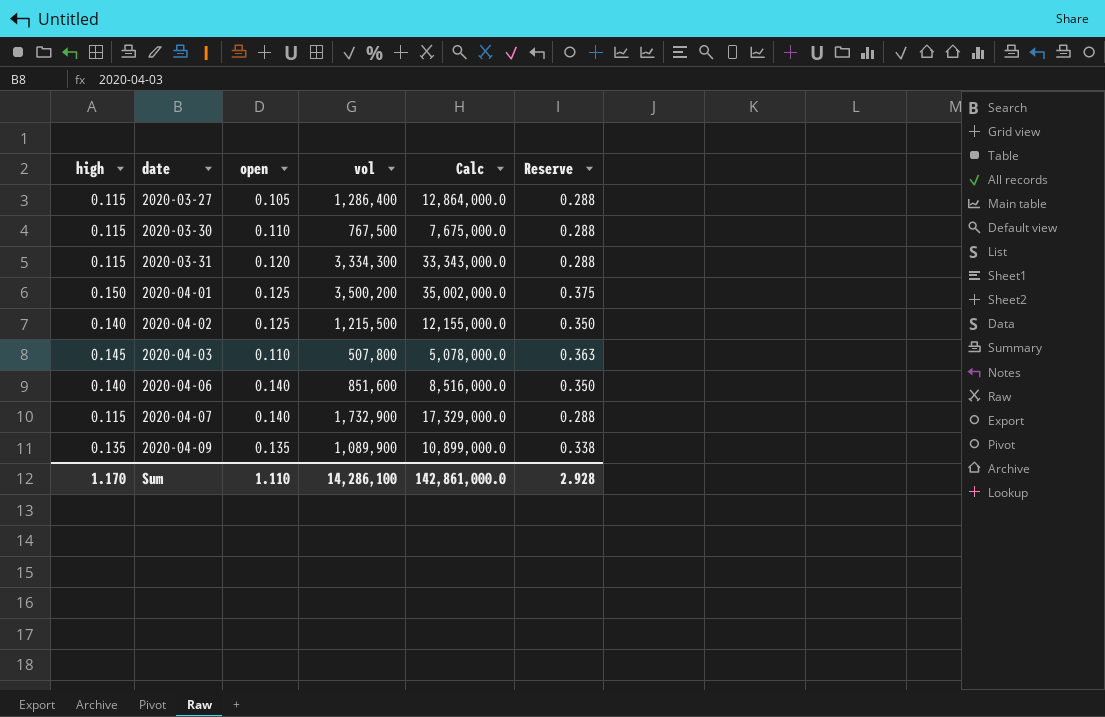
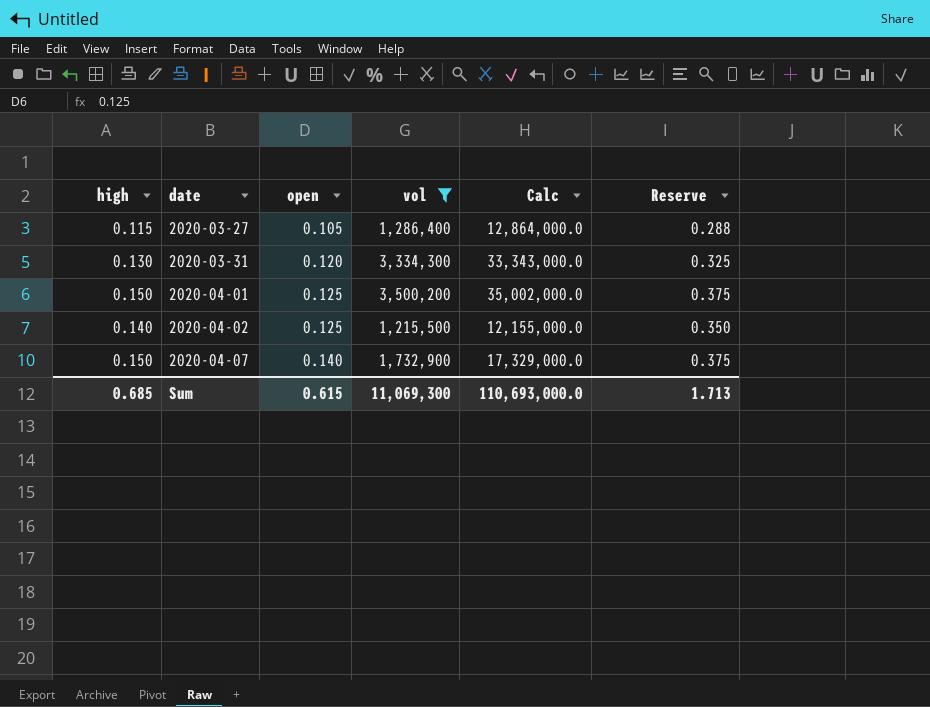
filter: none -> vol >= 1,215,500
2020-03-31 | high: 0.115 -> 0.130
2020-03-31 | Reserve: 0.288 -> 0.325
2020-04-07 | high: 0.115 -> 0.150
2020-04-07 | Reserve: 0.288 -> 0.375
Sum | high: 1.170 -> 0.685
Sum | open: 1.110 -> 0.615
Sum | vol: 14,286,100 -> 11,069,300
Sum | Calc: 142,861,000.0 -> 110,693,000.0
Sum | Reserve: 2.928 -> 1.713

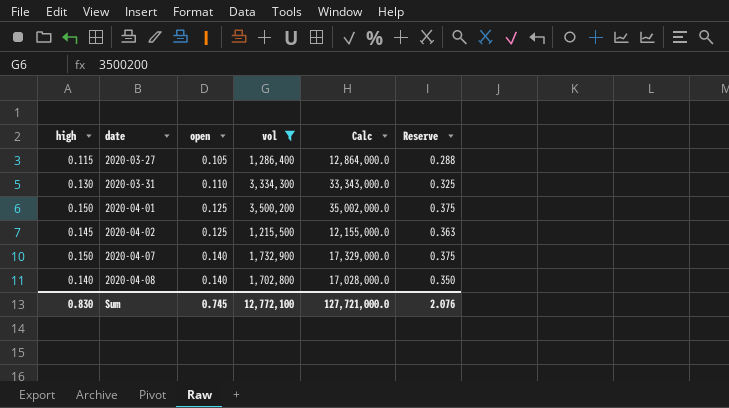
2020-03-31 | open: 0.120 -> 0.110
2020-04-02 | high: 0.140 -> 0.145
2020-04-02 | Reserve: 0.350 -> 0.363
row 2020-04-08: none -> 0.140 | 0.140 | 1,702,800 | 17,028,000.0 | 0.350
Sum | high: 0.685 -> 0.830
Sum | open: 0.615 -> 0.745
Sum | vol: 11,069,300 -> 12,772,100
Sum | Calc: 110,693,000.0 -> 127,721,000.0
Sum | Reserve: 1.713 -> 2.076

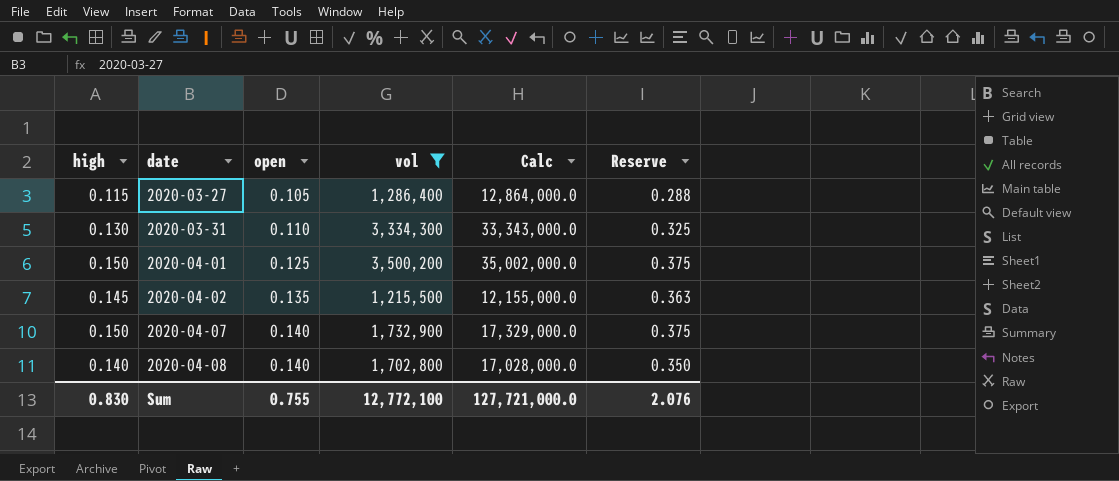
2020-04-02 | open: 0.125 -> 0.135
Sum | open: 0.745 -> 0.755

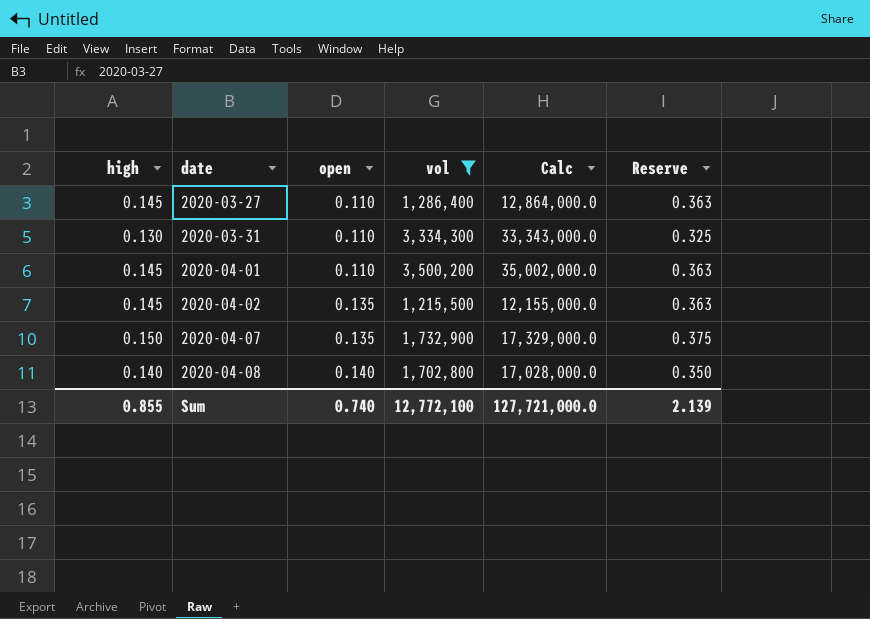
2020-03-27 | high: 0.115 -> 0.145
2020-03-27 | open: 0.105 -> 0.110
2020-03-27 | Reserve: 0.288 -> 0.363
2020-04-01 | high: 0.150 -> 0.145
2020-04-01 | open: 0.125 -> 0.110
2020-04-01 | Reserve: 0.375 -> 0.363
2020-04-07 | open: 0.140 -> 0.135
Sum | high: 0.830 -> 0.855
Sum | open: 0.755 -> 0.740
Sum | Reserve: 2.076 -> 2.139

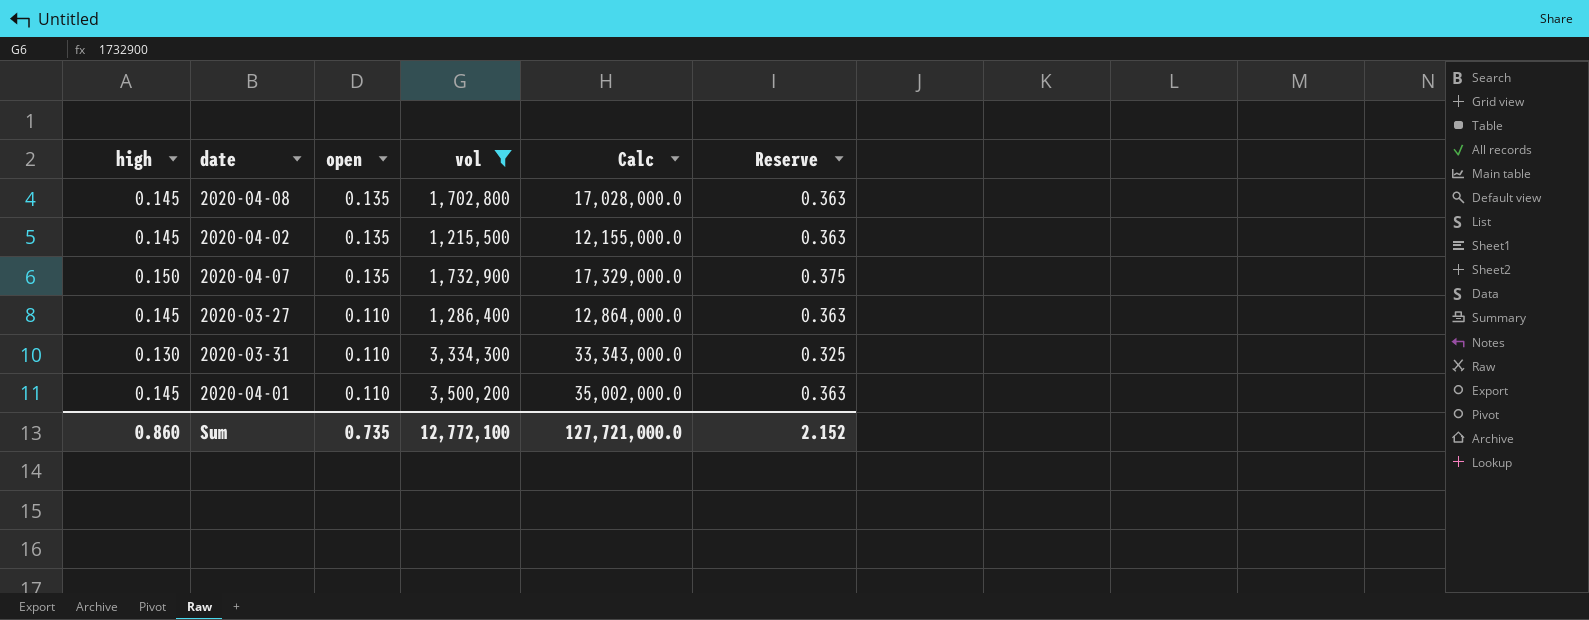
row order: date ascending -> open descending
2020-04-08 | high: 0.140 -> 0.145
2020-04-08 | open: 0.140 -> 0.135
2020-04-08 | Reserve: 0.350 -> 0.363
Sum | high: 0.855 -> 0.860
Sum | open: 0.740 -> 0.735
Sum | Reserve: 2.139 -> 2.152

